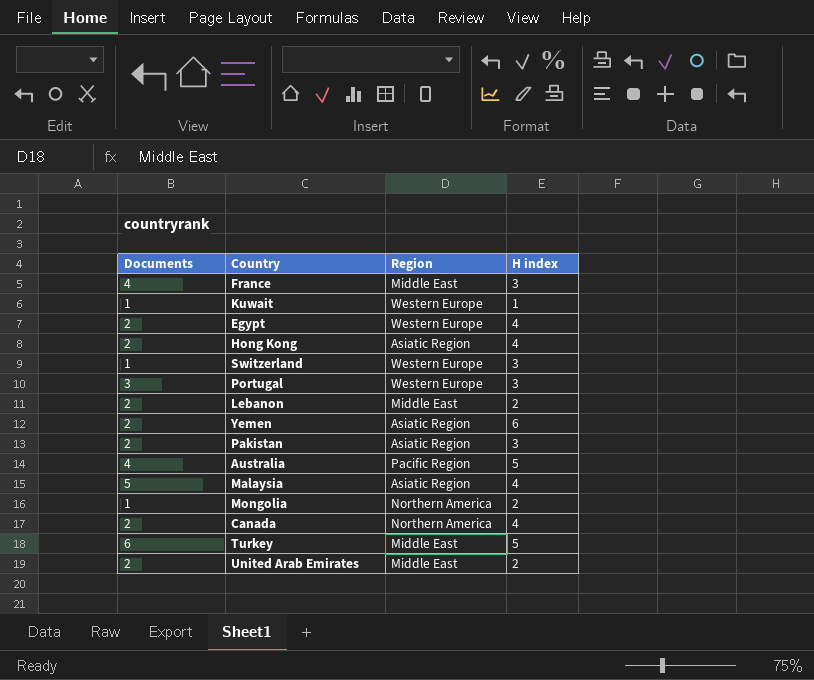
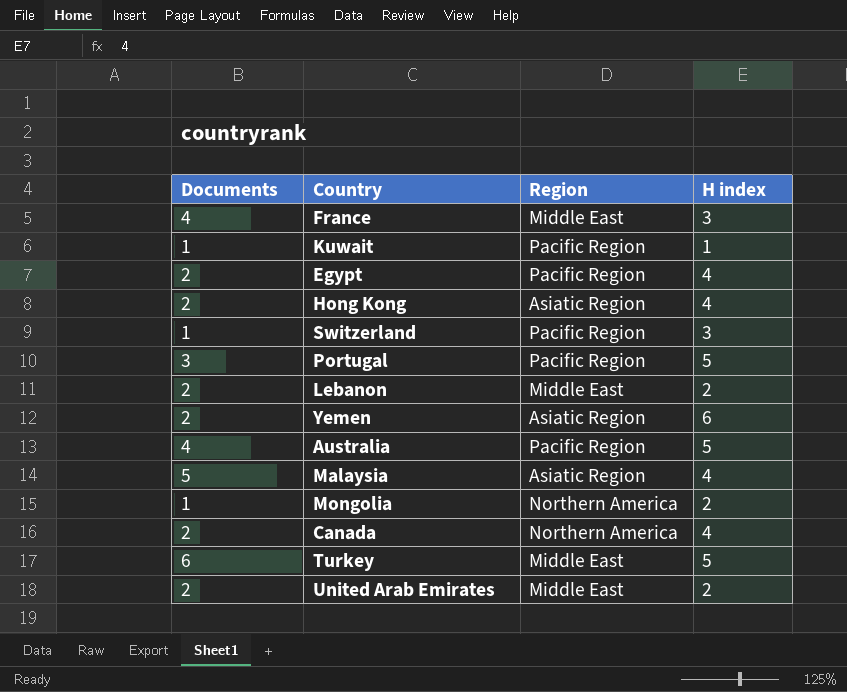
row Pakistan: 2 | Asiatic Region | 3 -> none
Kuwait | Region: Western Europe -> Pacific Region
Egypt | Region: Western Europe -> Pacific Region
Switzerland | Region: Western Europe -> Pacific Region
Portugal | Region: Western Europe -> Pacific Region
Portugal | H index: 3 -> 5

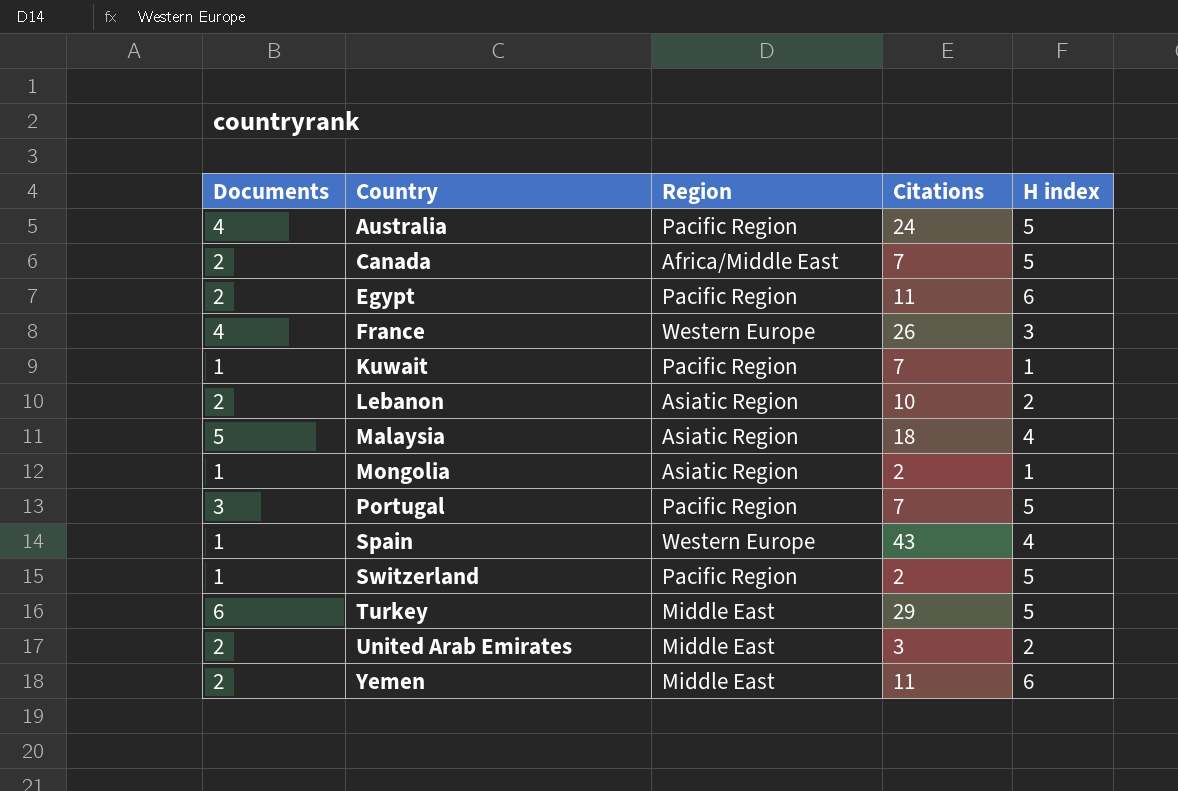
row order: none -> Country ascending
column Citations | position: none -> 4
row Hong Kong: 2 | Asiatic Region | 4 -> none
Canada | Region: Northern America -> Africa/Middle East
Canada | H index: 4 -> 5
Egypt | H index: 4 -> 6
France | Region: Middle East -> Western Europe
Lebanon | Region: Middle East -> Asiatic Region
Mongolia | Region: Northern America -> Asiatic Region
Mongolia | H index: 2 -> 1
row Spain: none -> 1 | Western Europe | 43 | 4
Switzerland | H index: 3 -> 5
Yemen | Region: Asiatic Region -> Middle East

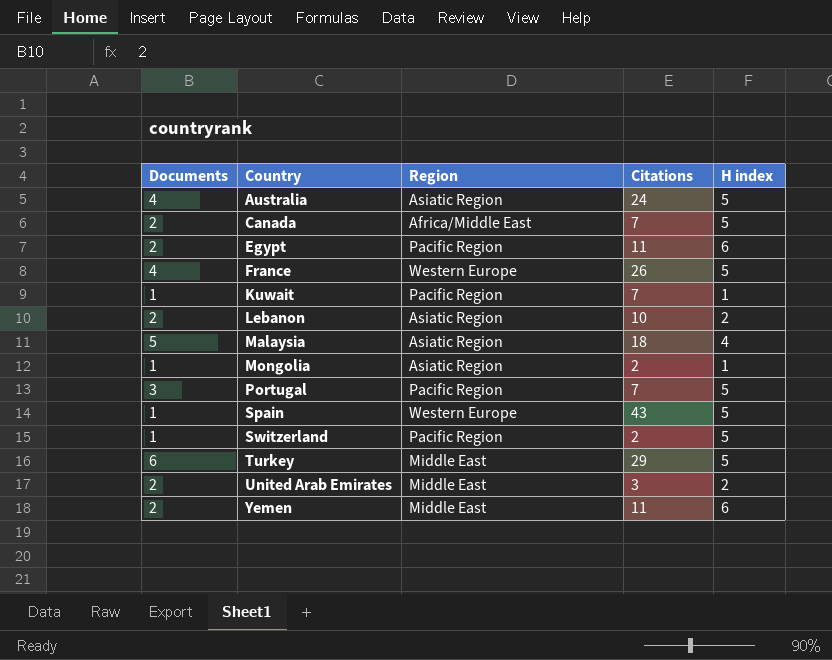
Australia | Region: Pacific Region -> Asiatic Region
France | H index: 3 -> 5
Spain | H index: 4 -> 5

